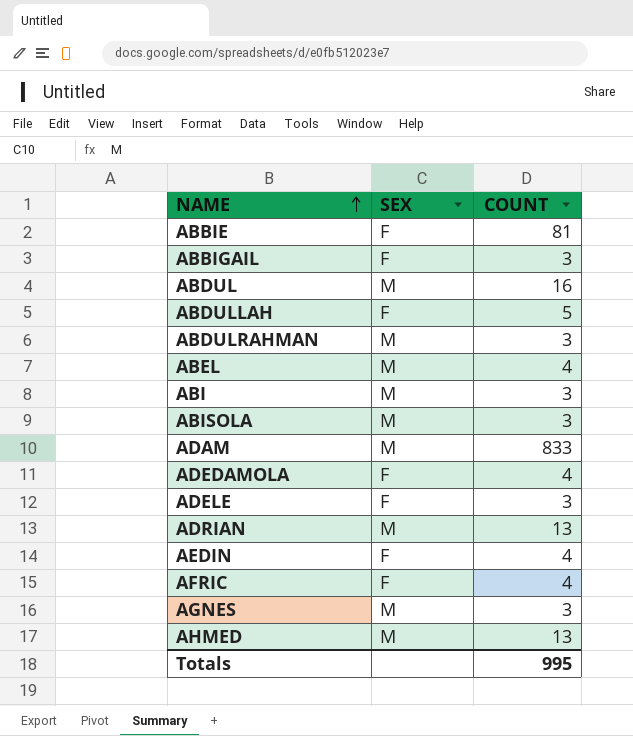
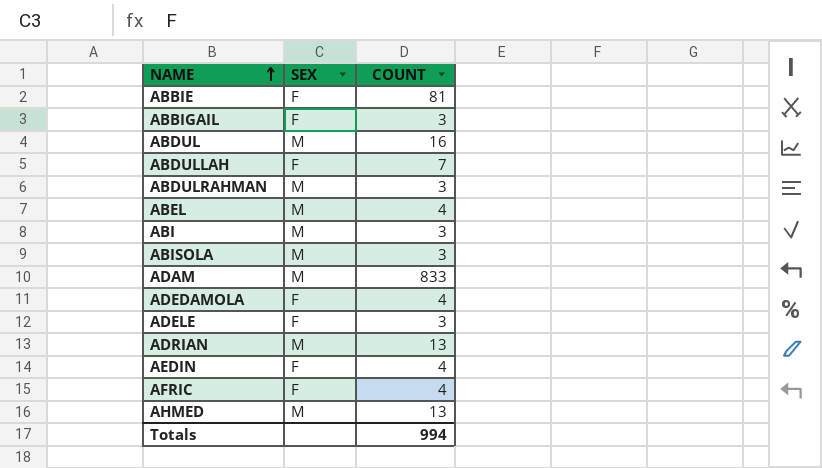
row AGNES: M | 3 -> none
ABDULLAH | COUNT: 5 -> 7
Totals | COUNT: 995 -> 994

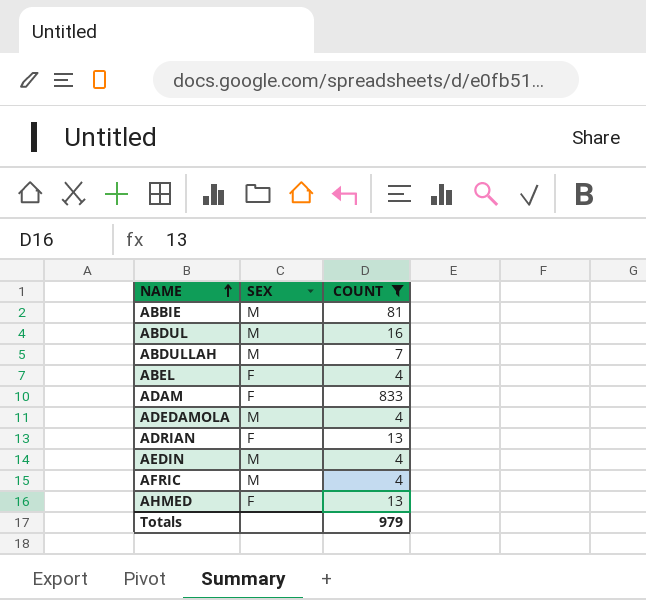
filter: none -> COUNT != 3
ABBIE | SEX: F -> M
ABDULLAH | SEX: F -> M
ABEL | SEX: M -> F
ADAM | SEX: M -> F
ADEDAMOLA | SEX: F -> M
ADRIAN | SEX: M -> F
AEDIN | SEX: F -> M
AFRIC | SEX: F -> M
AHMED | SEX: M -> F
Totals | COUNT: 994 -> 979

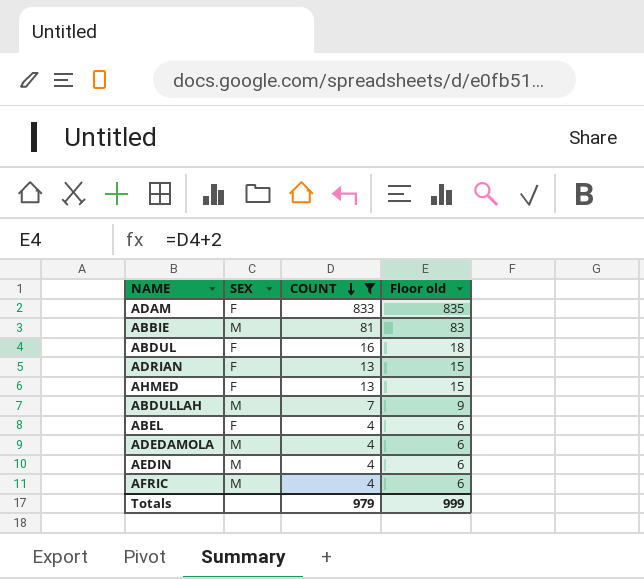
row order: NAME ascending -> COUNT descending
column Floor old | formula: none -> [COUNT] + 2
ABDUL | SEX: M -> F

